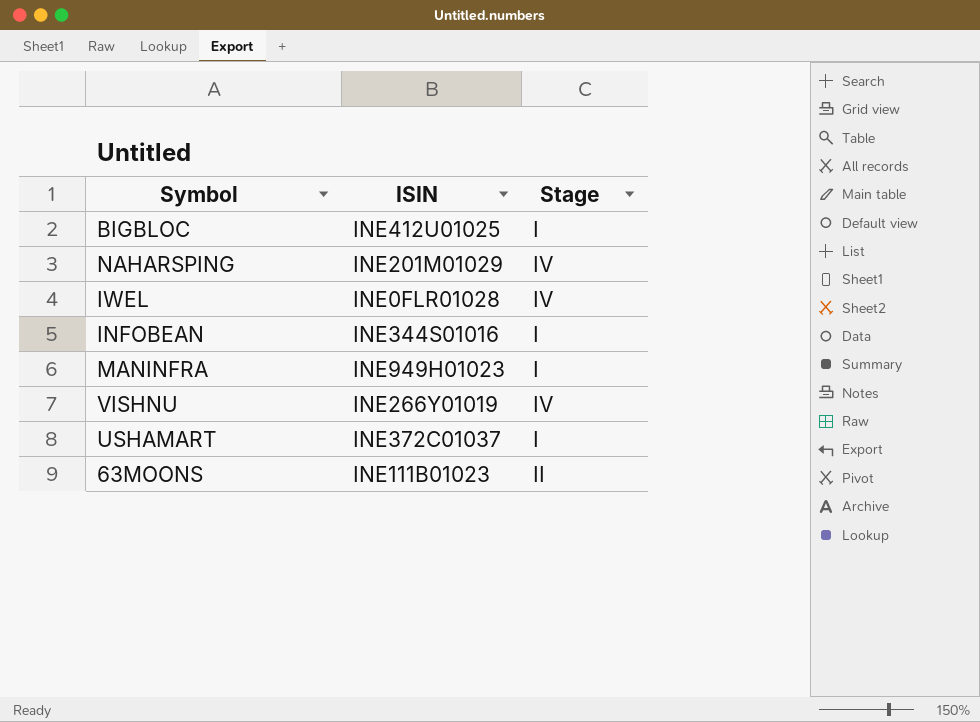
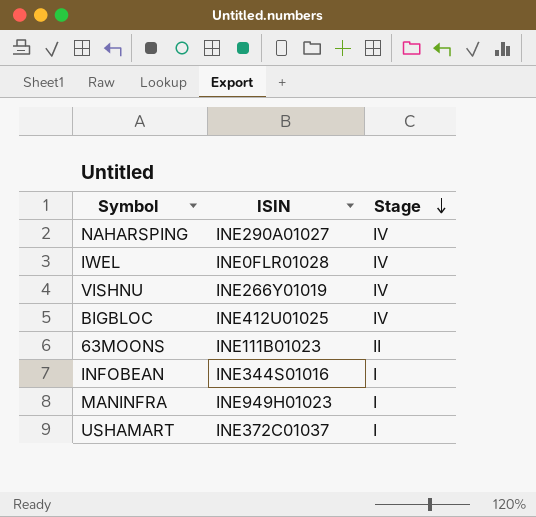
row order: none -> Stage descending
NAHARSPING | ISIN: INE201M01029 -> INE290A01027
BIGBLOC | Stage: I -> IV

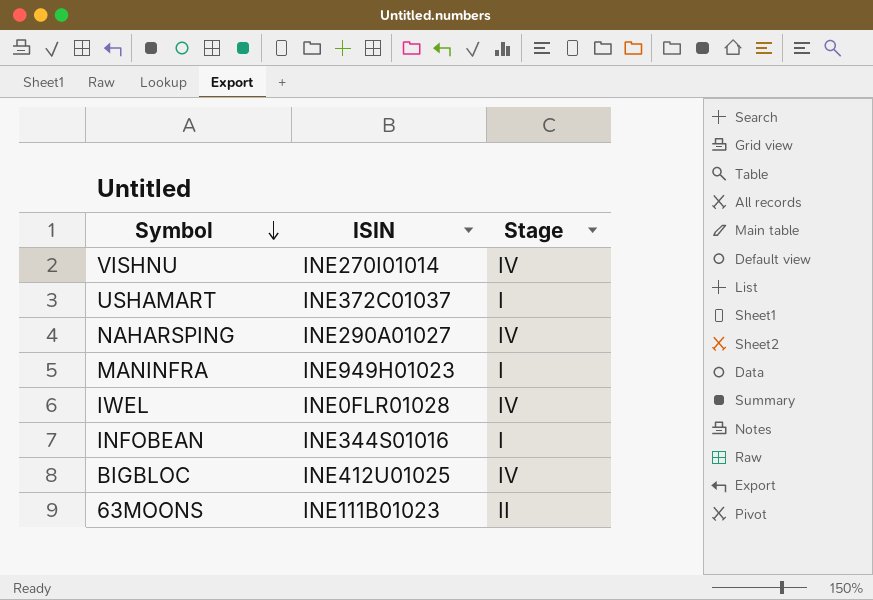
row order: Stage descending -> Symbol descending
VISHNU | ISIN: INE266Y01019 -> INE270I01014

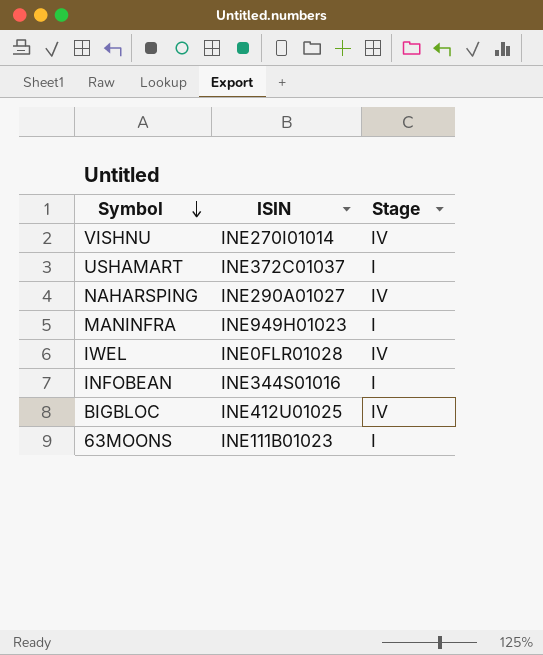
63MOONS | Stage: II -> I

